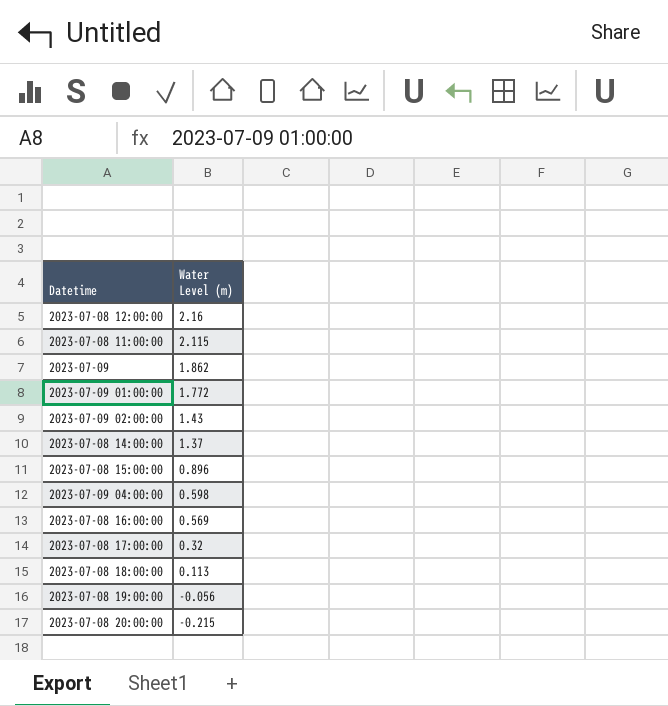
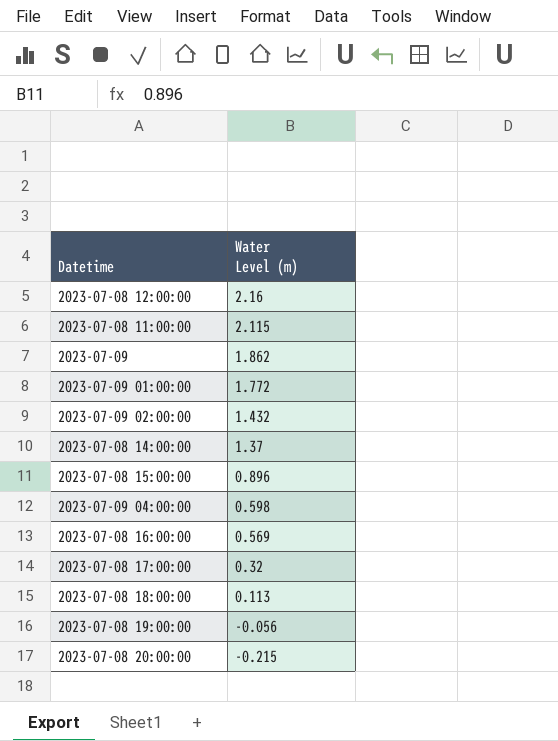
2023-07-09 02:00:00 | Water Level (m): 1.43 -> 1.432

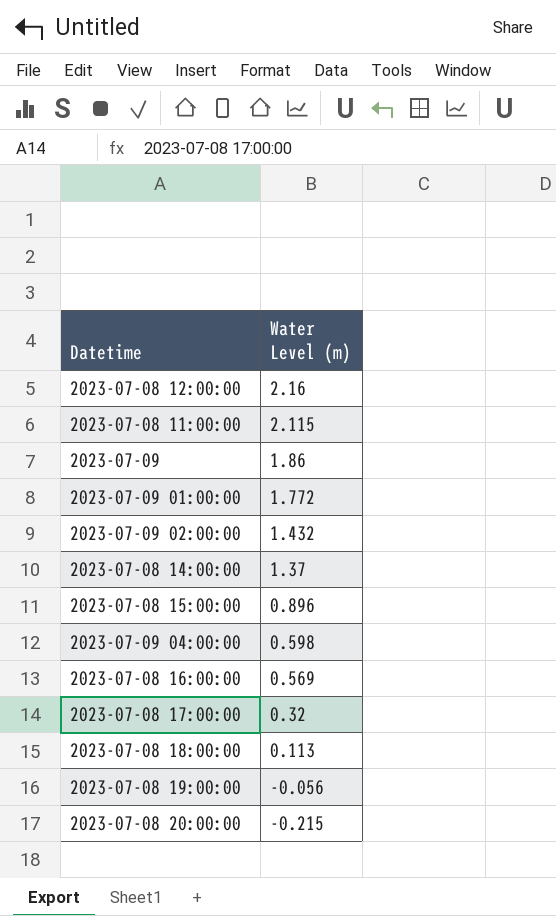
2023-07-09 | Water Level (m): 1.862 -> 1.86

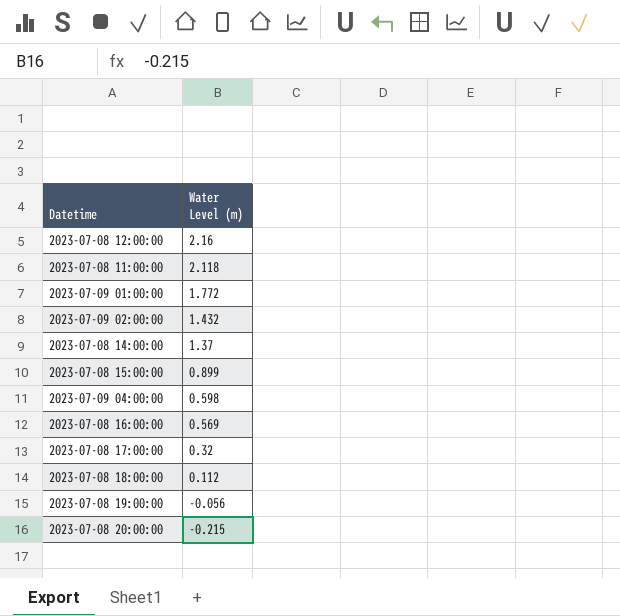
row 2023-07-09: 1.86 -> none
2023-07-08 11:00:00 | Water Level (m): 2.115 -> 2.118
2023-07-08 15:00:00 | Water Level (m): 0.896 -> 0.899
2023-07-08 18:00:00 | Water Level (m): 0.113 -> 0.112

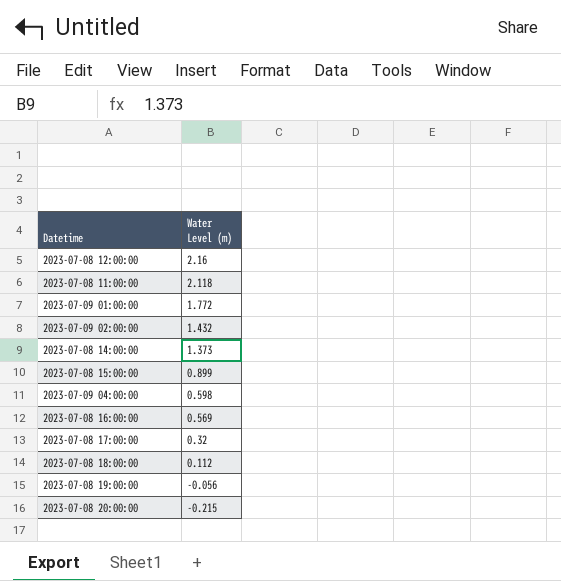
2023-07-08 14:00:00 | Water Level (m): 1.37 -> 1.373

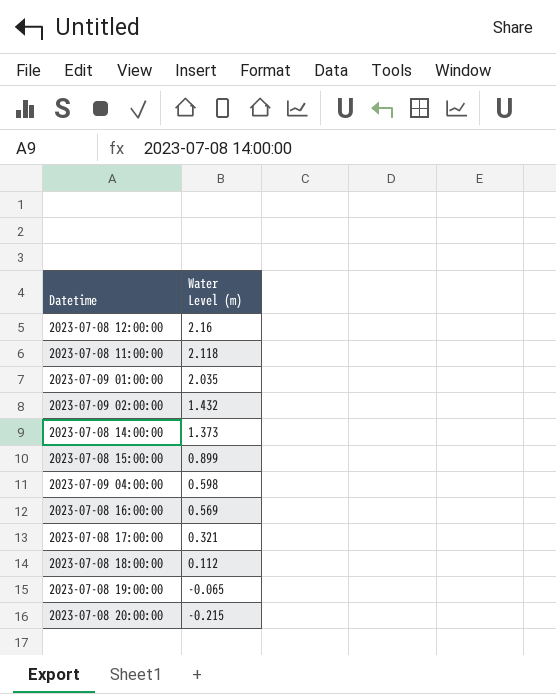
2023-07-09 01:00:00 | Water Level (m): 1.772 -> 2.035
2023-07-08 17:00:00 | Water Level (m): 0.32 -> 0.321
2023-07-08 19:00:00 | Water Level (m): -0.056 -> -0.065

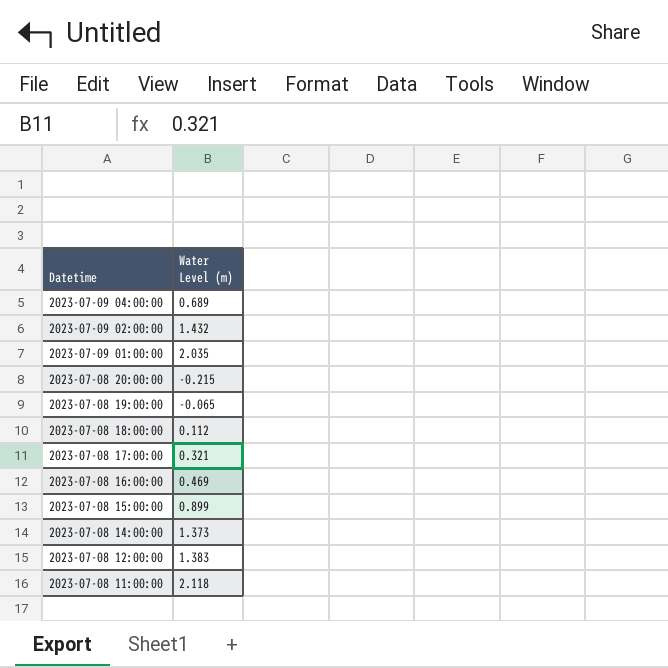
row order: Water Level (m) descending -> Datetime descending
2023-07-09 04:00:00 | Water Level (m): 0.598 -> 0.689
2023-07-08 16:00:00 | Water Level (m): 0.569 -> 0.469
2023-07-08 12:00:00 | Water Level (m): 2.16 -> 1.383

